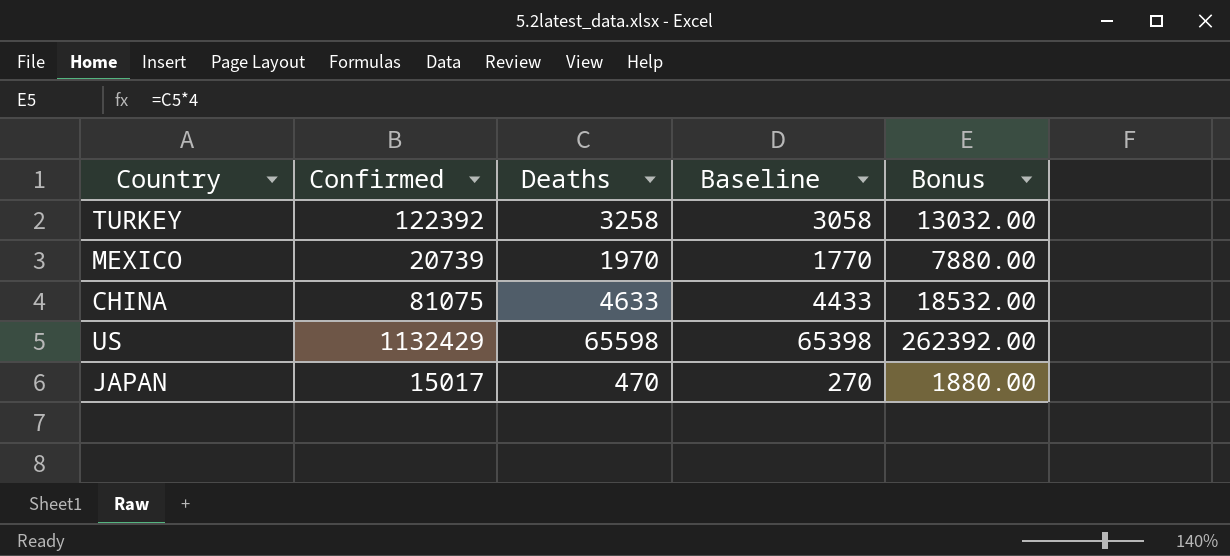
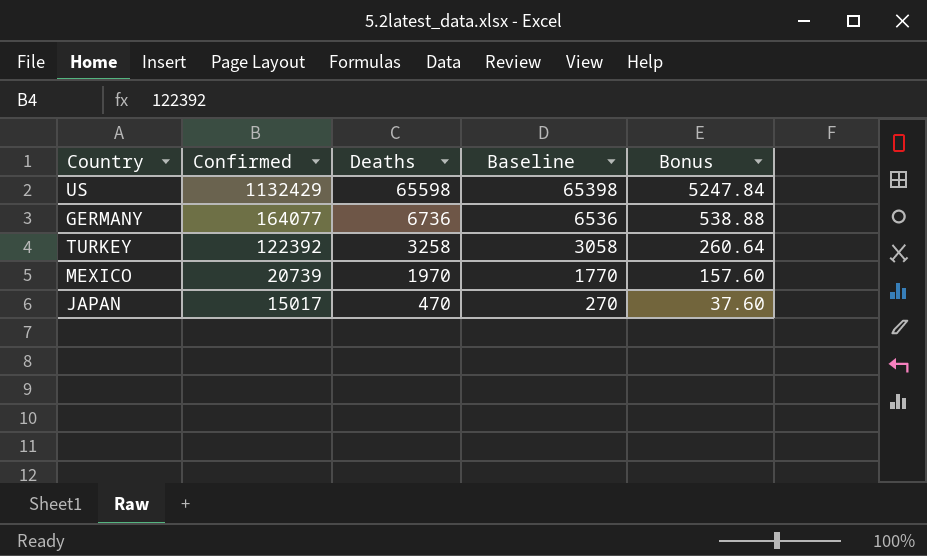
row order: none -> Confirmed descending
column Bonus | formula: [Deaths] * 4 -> [Deaths] * 0.08
row CHINA: 81075 | 4633 | 4433 | 18532.00 -> none
row GERMANY: none -> 164077 | 6736 | 6536 | 538.88

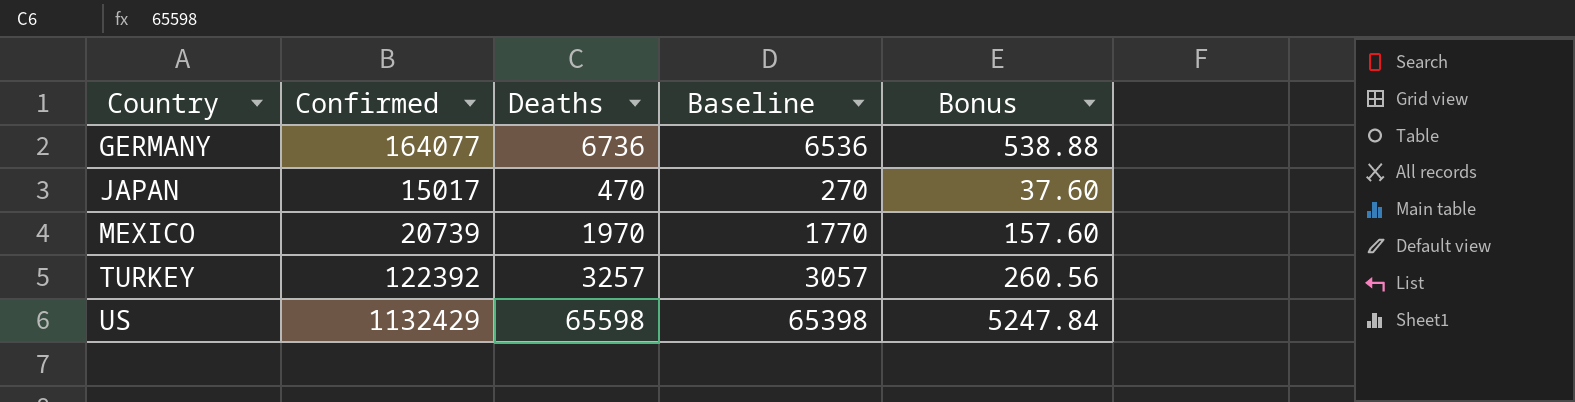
row order: Confirmed descending -> Country ascending
TURKEY | Deaths: 3258 -> 3257
TURKEY | Baseline: 3058 -> 3057
TURKEY | Bonus: 260.64 -> 260.56

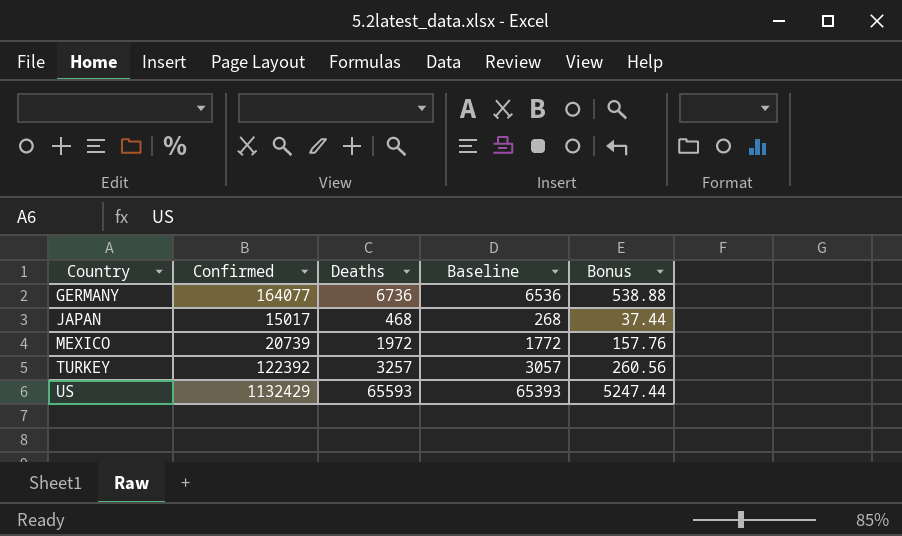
JAPAN | Deaths: 470 -> 468
JAPAN | Baseline: 270 -> 268
JAPAN | Bonus: 37.60 -> 37.44
MEXICO | Deaths: 1970 -> 1972
MEXICO | Baseline: 1770 -> 1772
MEXICO | Bonus: 157.60 -> 157.76
US | Deaths: 65598 -> 65593
US | Baseline: 65398 -> 65393
US | Bonus: 5247.84 -> 5247.44

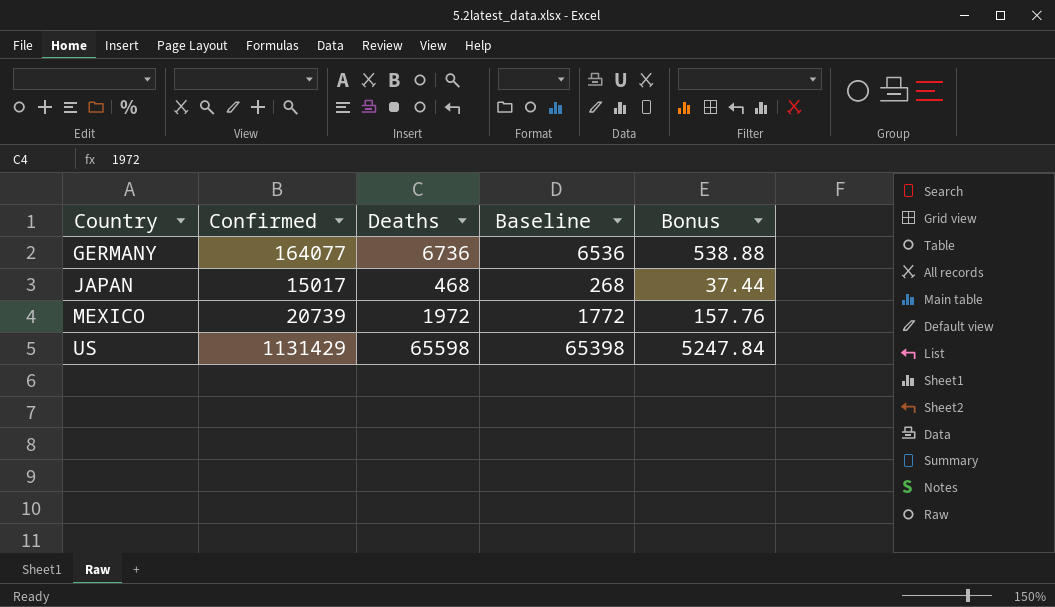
row TURKEY: 122392 | 3257 | 3057 | 260.56 -> none
US | Confirmed: 1132429 -> 1131429
US | Deaths: 65593 -> 65598
US | Baseline: 65393 -> 65398
US | Bonus: 5247.44 -> 5247.84

